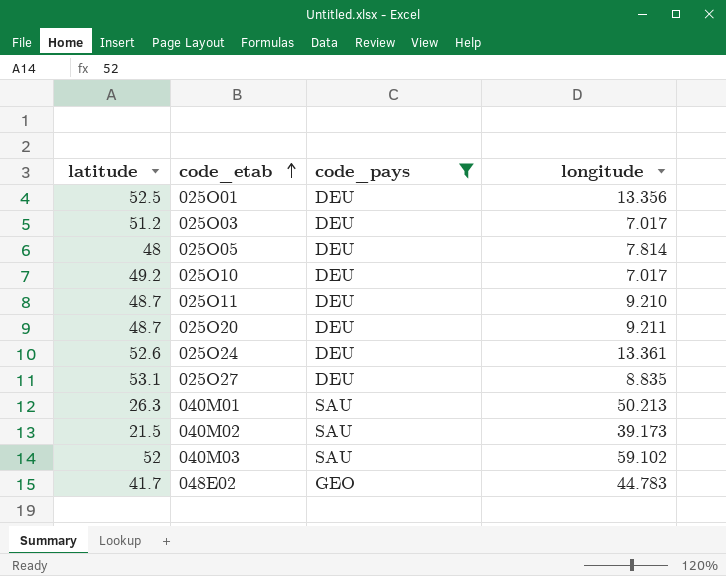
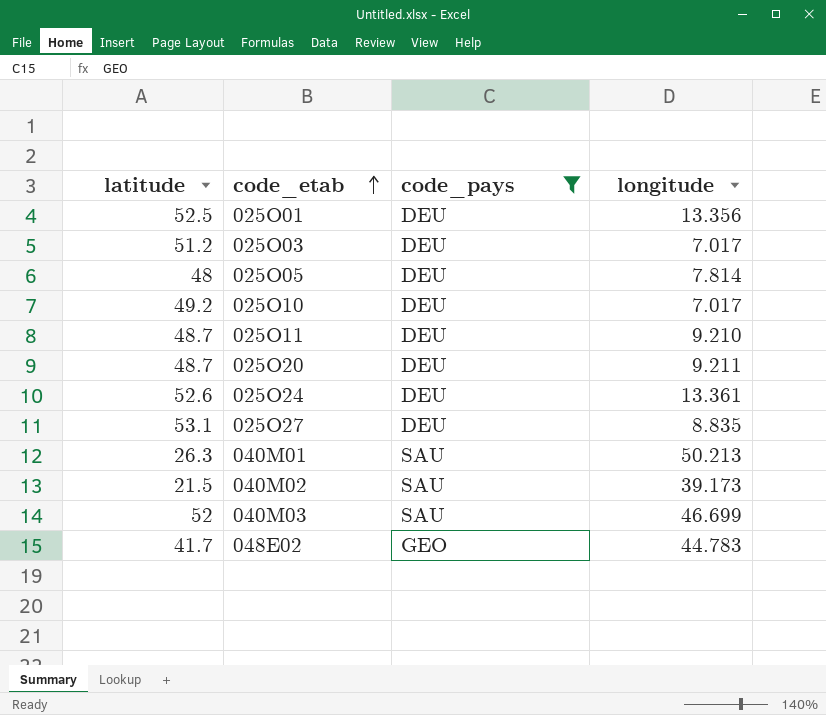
040M03 | longitude: 59.102 -> 46.699

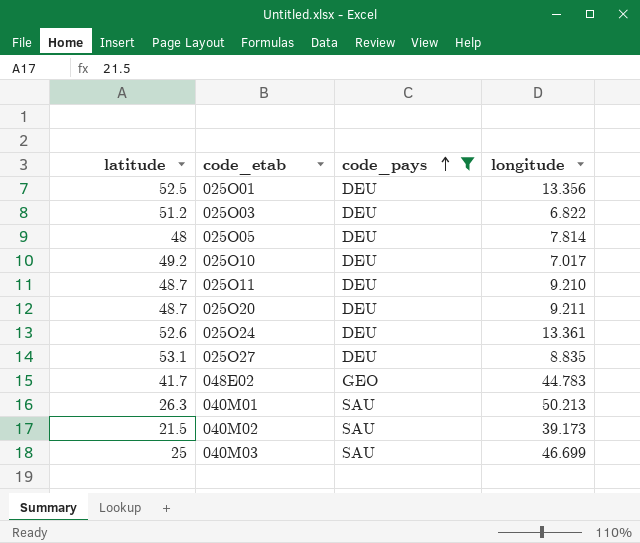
row order: code_etab ascending -> code_pays ascending
025O03 | longitude: 7.017 -> 6.822
040M03 | latitude: 52 -> 25

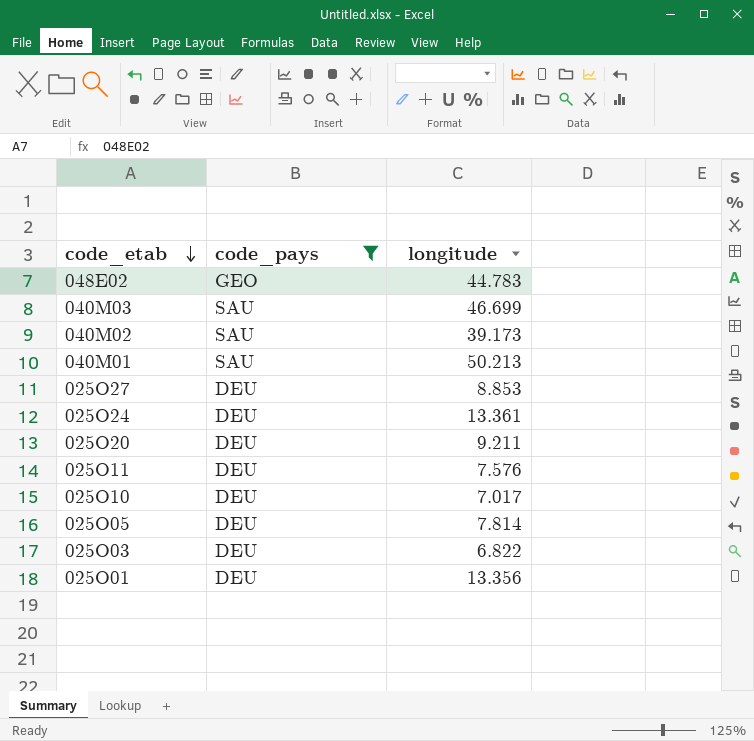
row order: code_pays ascending -> code_etab descending
column latitude | position: 1 -> none
025O27 | longitude: 8.835 -> 8.853
025O11 | longitude: 9.210 -> 7.576

